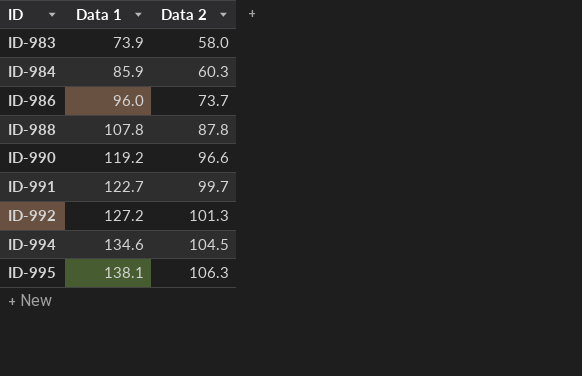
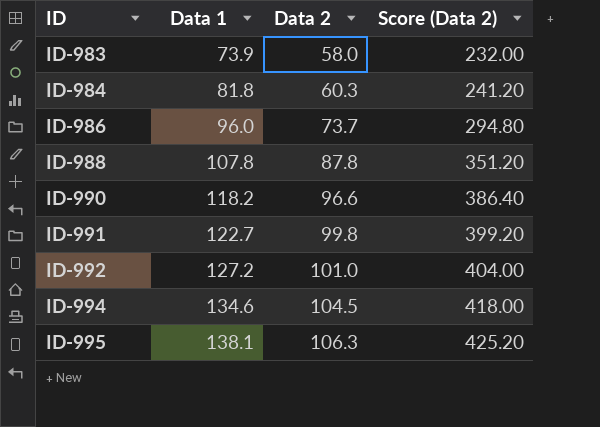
column Score (Data 2) | formula: none -> [Data 2] * 4
ID-984 | Data 1: 85.9 -> 81.8
ID-990 | Data 1: 119.2 -> 118.2
ID-991 | Data 2: 99.7 -> 99.8
ID-992 | Data 2: 101.3 -> 101.0

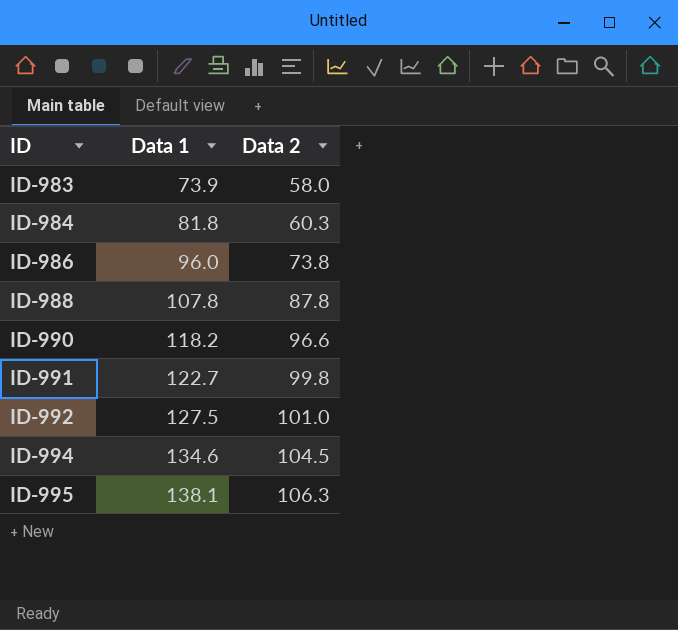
column Score (Data 2) | formula: [Data 2] * 4 -> none
ID-986 | Data 2: 73.7 -> 73.8
ID-992 | Data 1: 127.2 -> 127.5

